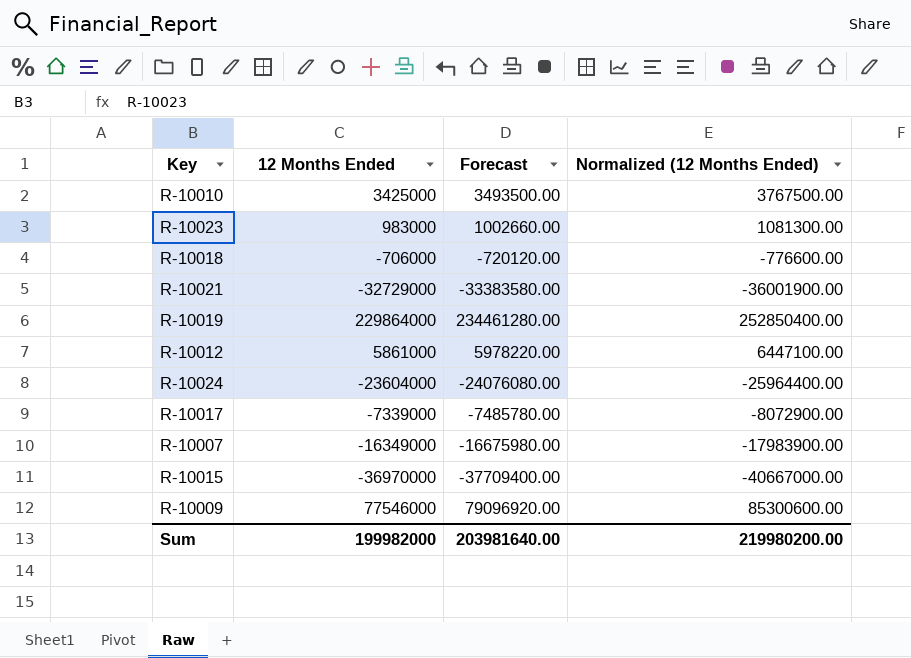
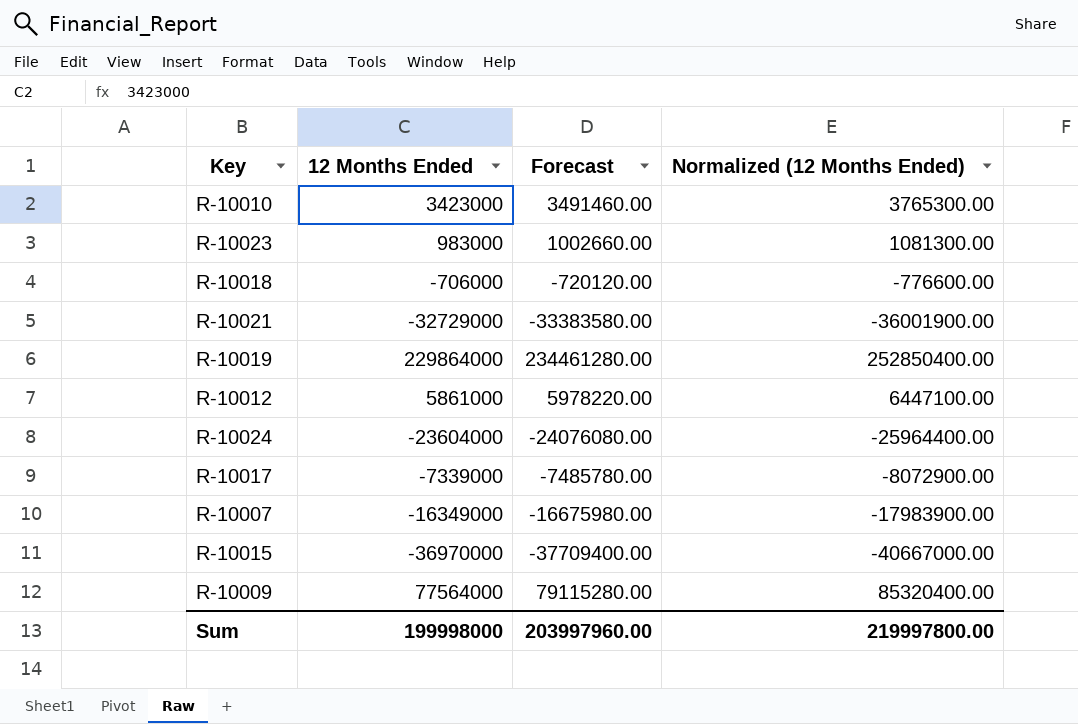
R-10010 | 12 Months Ended: 3425000 -> 3423000
R-10010 | Forecast: 3493500.00 -> 3491460.00
R-10010 | Normalized (12 Months Ended): 3767500.00 -> 3765300.00
R-10009 | 12 Months Ended: 77546000 -> 77564000
R-10009 | Forecast: 79096920.00 -> 79115280.00
R-10009 | Normalized (12 Months Ended): 85300600.00 -> 85320400.00
Sum | 12 Months Ended: 199982000 -> 199998000
Sum | Forecast: 203981640.00 -> 203997960.00
Sum | Normalized (12 Months Ended): 219980200.00 -> 219997800.00

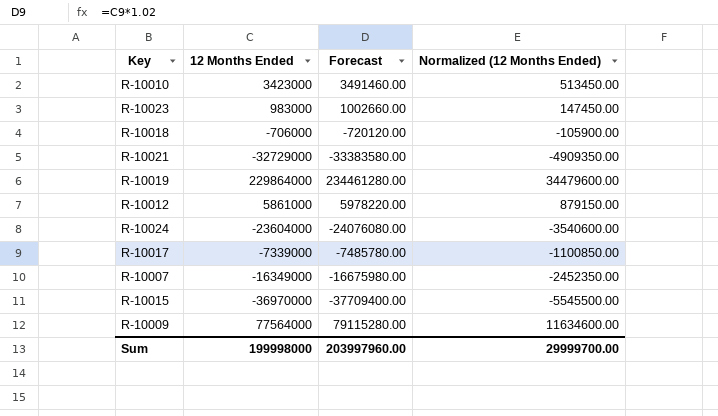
column Normalized (12 Months Ended) | formula: [12 Months Ended] * 1.1 -> [12 Months Ended] * 0.15
Sum | Normalized (12 Months Ended): 219997800.00 -> 29999700.00

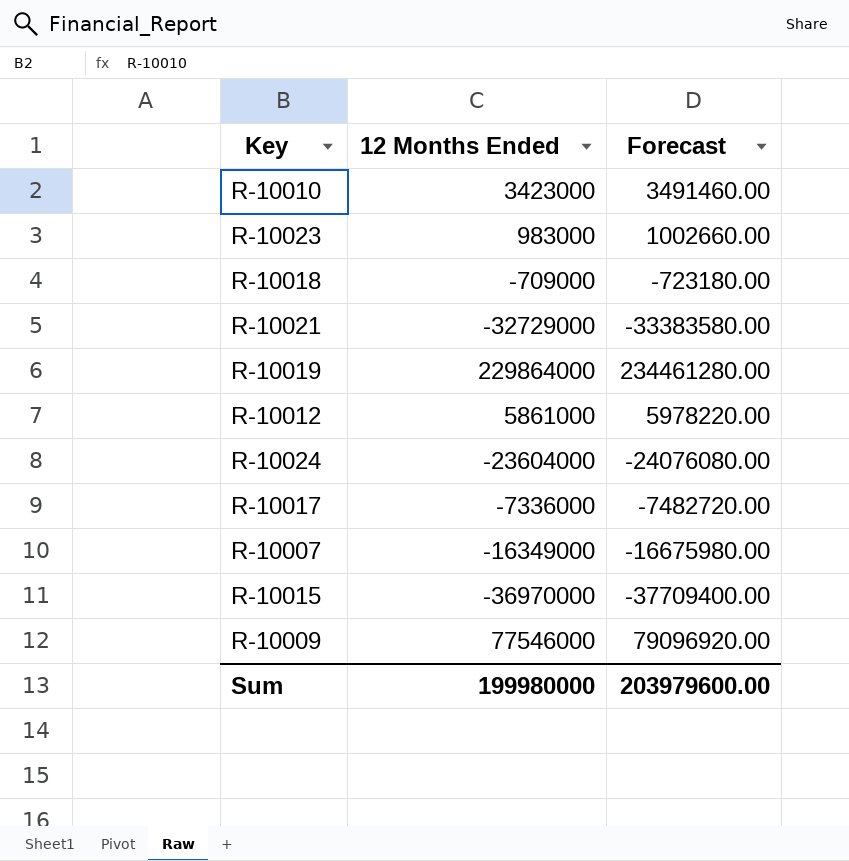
column Normalized (12 Months Ended) | formula: [12 Months Ended] * 0.15 -> none
R-10018 | 12 Months Ended: -706000 -> -709000
R-10018 | Forecast: -720120.00 -> -723180.00
R-10017 | 12 Months Ended: -7339000 -> -7336000
R-10017 | Forecast: -7485780.00 -> -7482720.00
R-10009 | 12 Months Ended: 77564000 -> 77546000
R-10009 | Forecast: 79115280.00 -> 79096920.00
Sum | 12 Months Ended: 199998000 -> 199980000
Sum | Forecast: 203997960.00 -> 203979600.00

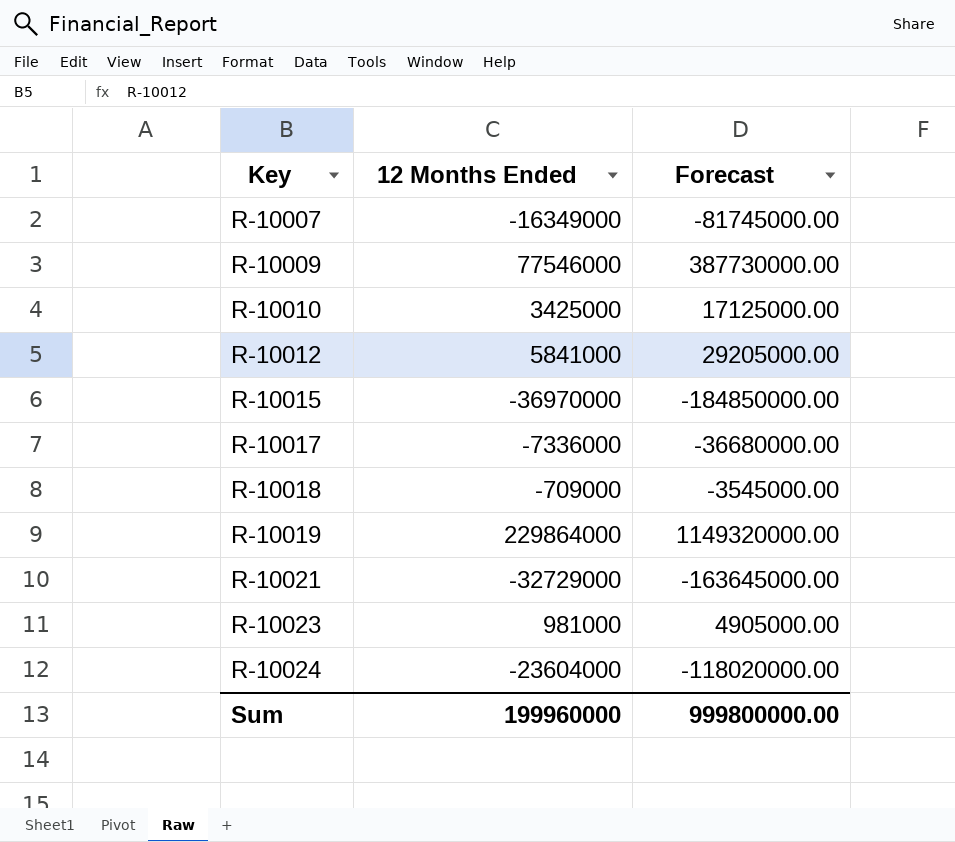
row order: none -> Key ascending
column Forecast | formula: [12 Months Ended] * 1.02 -> [12 Months Ended] * 5
R-10010 | 12 Months Ended: 3423000 -> 3425000
R-10012 | 12 Months Ended: 5861000 -> 5841000
R-10023 | 12 Months Ended: 983000 -> 981000
Sum | 12 Months Ended: 199980000 -> 199960000
Sum | Forecast: 203979600.00 -> 999800000.00

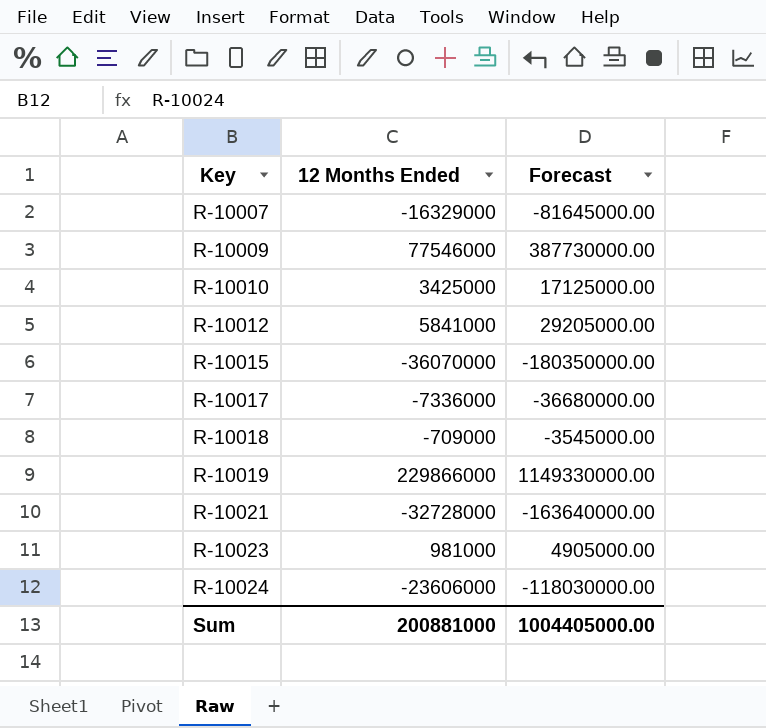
R-10007 | 12 Months Ended: -16349000 -> -16329000
R-10007 | Forecast: -81745000.00 -> -81645000.00
R-10015 | 12 Months Ended: -36970000 -> -36070000
R-10015 | Forecast: -184850000.00 -> -180350000.00
R-10019 | 12 Months Ended: 229864000 -> 229866000
R-10019 | Forecast: 1149320000.00 -> 1149330000.00
R-10021 | 12 Months Ended: -32729000 -> -32728000
R-10021 | Forecast: -163645000.00 -> -163640000.00
R-10024 | 12 Months Ended: -23604000 -> -23606000
R-10024 | Forecast: -118020000.00 -> -118030000.00
Sum | 12 Months Ended: 199960000 -> 200881000
Sum | Forecast: 999800000.00 -> 1004405000.00

